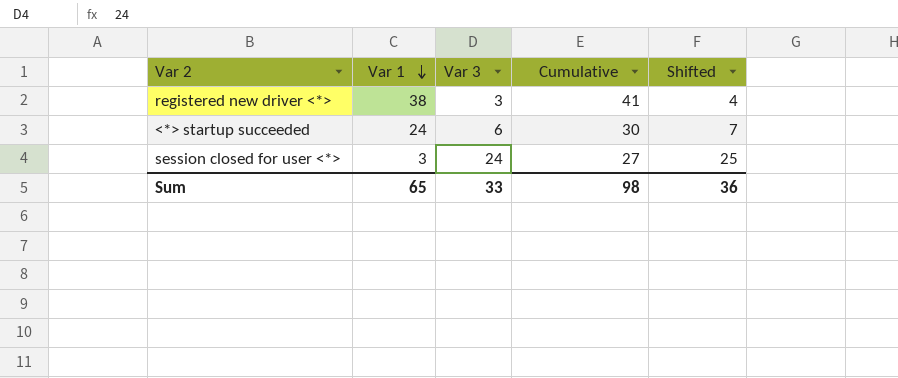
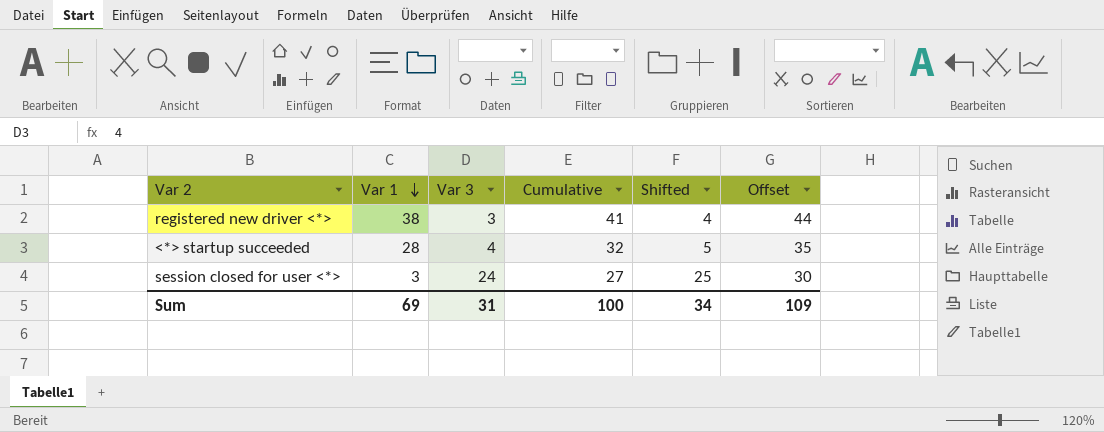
column Offset | formula: none -> [Cumulative] + 3
<*> startup succeeded | Var 1: 24 -> 28
<*> startup succeeded | Var 3: 6 -> 4
<*> startup succeeded | Cumulative: 30 -> 32
<*> startup succeeded | Shifted: 7 -> 5
Sum | Var 1: 65 -> 69
Sum | Var 3: 33 -> 31
Sum | Cumulative: 98 -> 100
Sum | Shifted: 36 -> 34

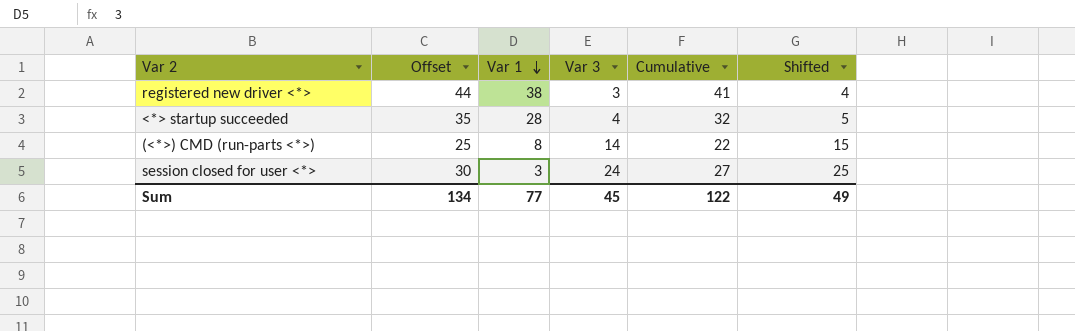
column Offset | position: 6 -> 2
row (<*>) CMD (run-parts <*>): none -> 25 | 8 | 14 | 22 | 15
Sum | Offset: 109 -> 134
Sum | Var 1: 69 -> 77
Sum | Var 3: 31 -> 45
Sum | Cumulative: 100 -> 122
Sum | Shifted: 34 -> 49

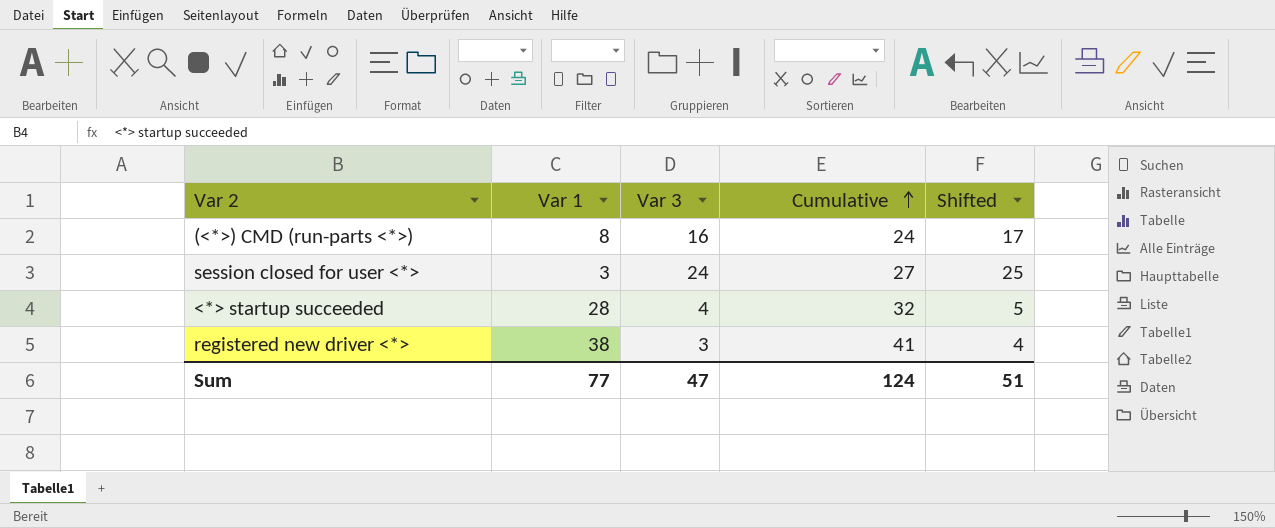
row order: Var 1 descending -> Cumulative ascending
column Offset | formula: [Cumulative] + 3 -> none
(<*>) CMD (run-parts <*>) | Var 3: 14 -> 16
(<*>) CMD (run-parts <*>) | Cumulative: 22 -> 24
(<*>) CMD (run-parts <*>) | Shifted: 15 -> 17
Sum | Var 3: 45 -> 47
Sum | Cumulative: 122 -> 124
Sum | Shifted: 49 -> 51

